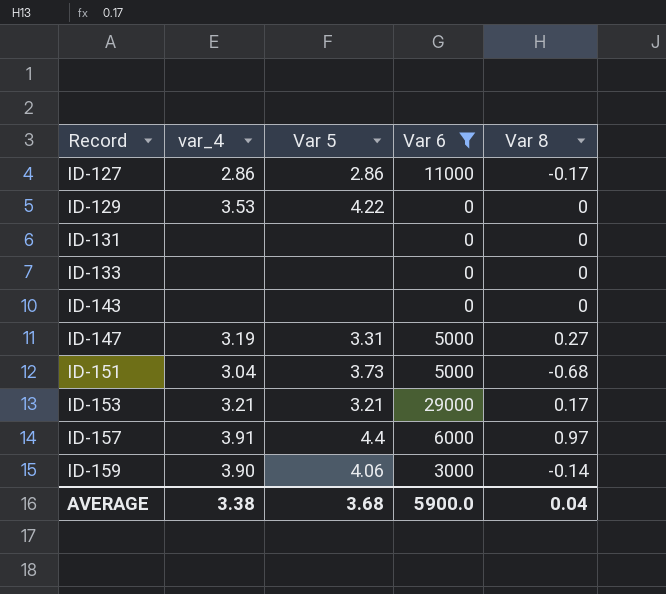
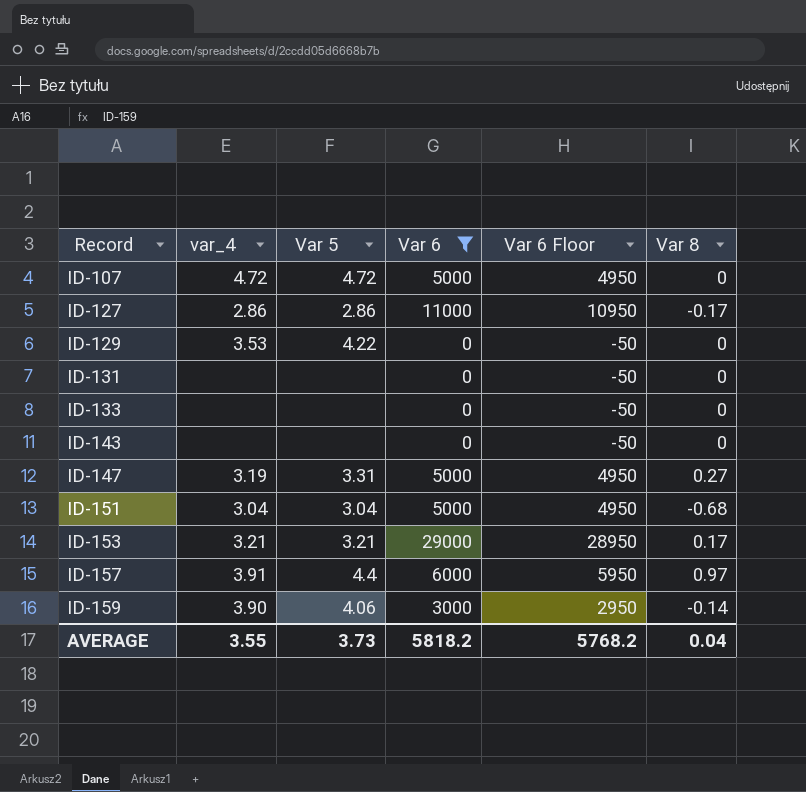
column Var 6 Floor | formula: none -> [Var 6] - 50
row ID-107: none -> 4.72 | 4.72 | 5000 | 4950 | 0
ID-151 | Var 5: 3.73 -> 3.04
AVERAGE | var_4: 3.38 -> 3.55
AVERAGE | Var 5: 3.68 -> 3.73
AVERAGE | Var 6: 5900.0 -> 5818.2

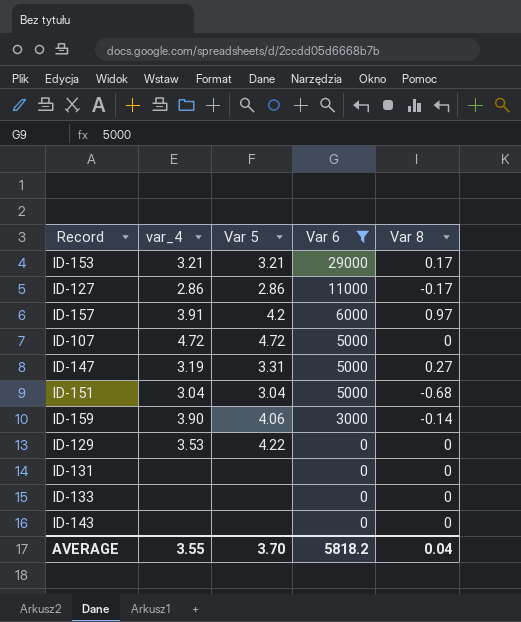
row order: Record ascending -> Var 6 descending
column Var 6 Floor | formula: [Var 6] - 50 -> none
ID-157 | Var 5: 4.4 -> 4.2
AVERAGE | Var 5: 3.73 -> 3.70

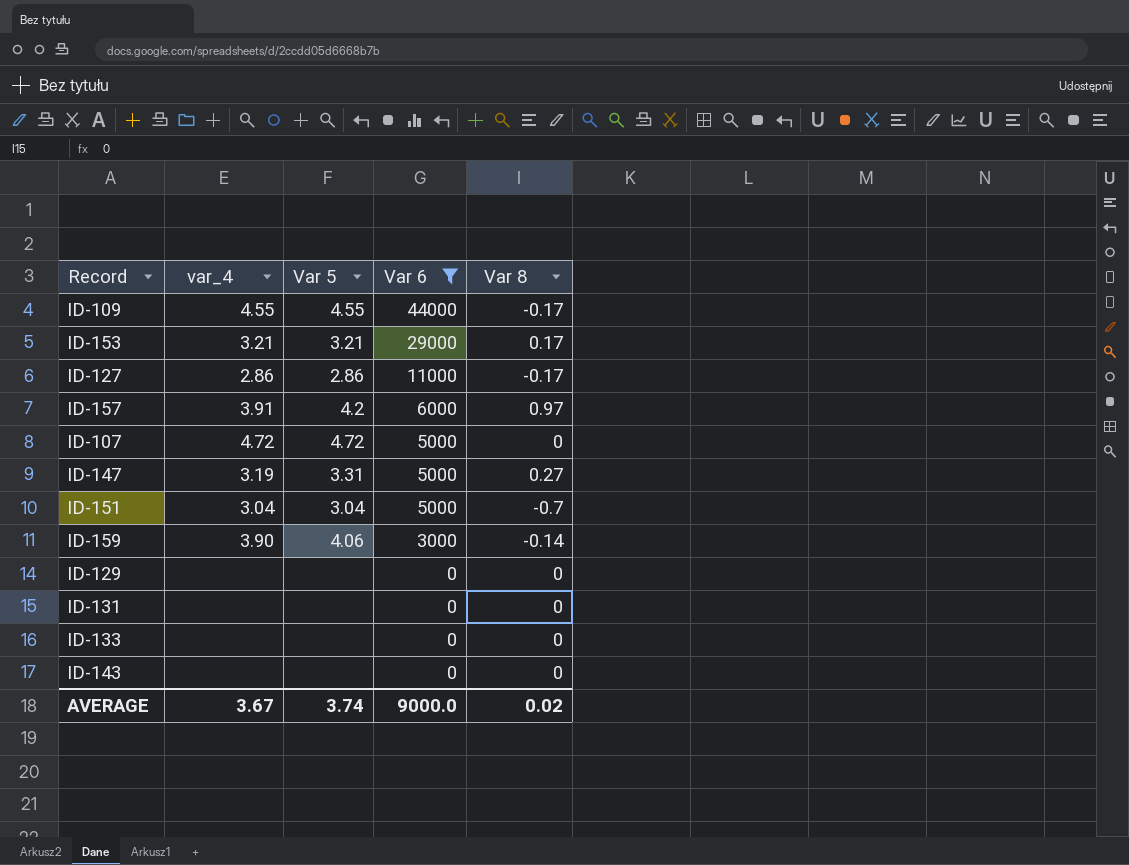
row ID-109: none -> 4.55 | 4.55 | 44000 | -0.17
ID-151 | Var 8: -0.68 -> -0.7
ID-129 | var_4: 3.53 -> none
ID-129 | Var 5: 4.22 -> none
AVERAGE | var_4: 3.55 -> 3.67
AVERAGE | Var 5: 3.70 -> 3.74
AVERAGE | Var 6: 5818.2 -> 9000.0
AVERAGE | Var 8: 0.04 -> 0.02

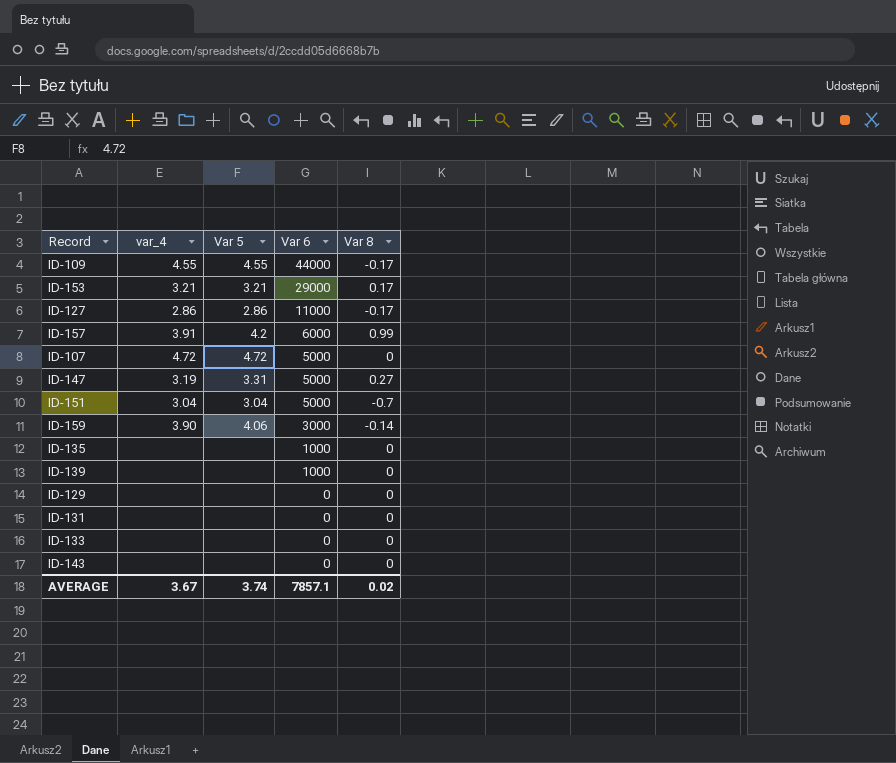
filter: Var 6 != 1000 -> none
ID-157 | Var 8: 0.97 -> 0.99
AVERAGE | Var 6: 9000.0 -> 7857.1

